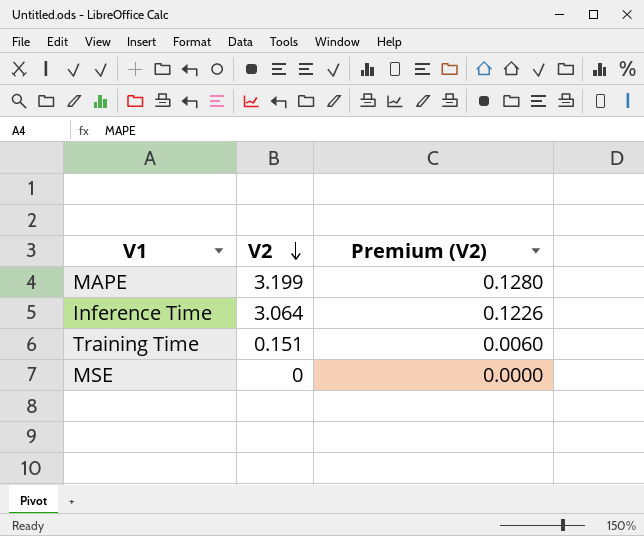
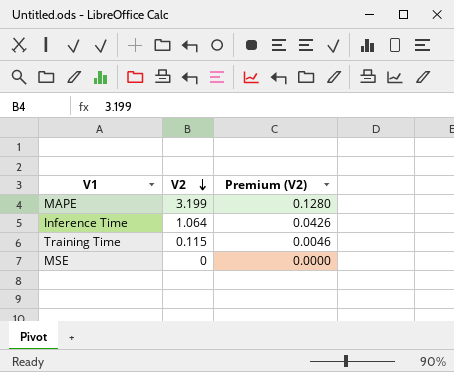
Inference Time | V2: 3.064 -> 1.064
Inference Time | Premium (V2): 0.1226 -> 0.0426
Training Time | V2: 0.151 -> 0.115
Training Time | Premium (V2): 0.0060 -> 0.0046

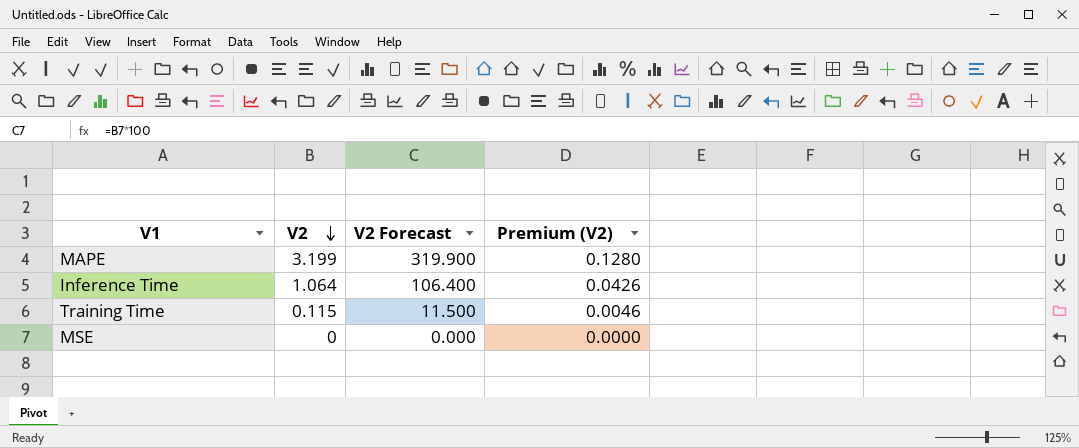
column V2 Forecast | formula: none -> [V2] * 100

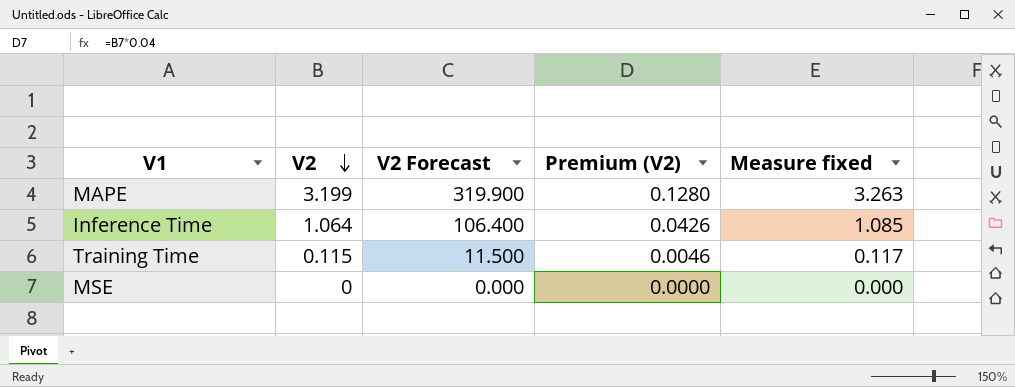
column Measure fixed | formula: none -> [V2] * 1.02

